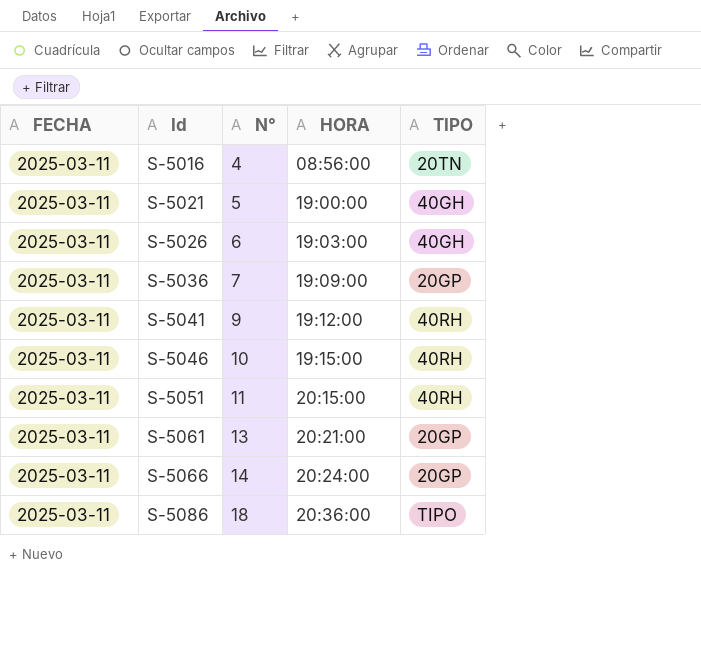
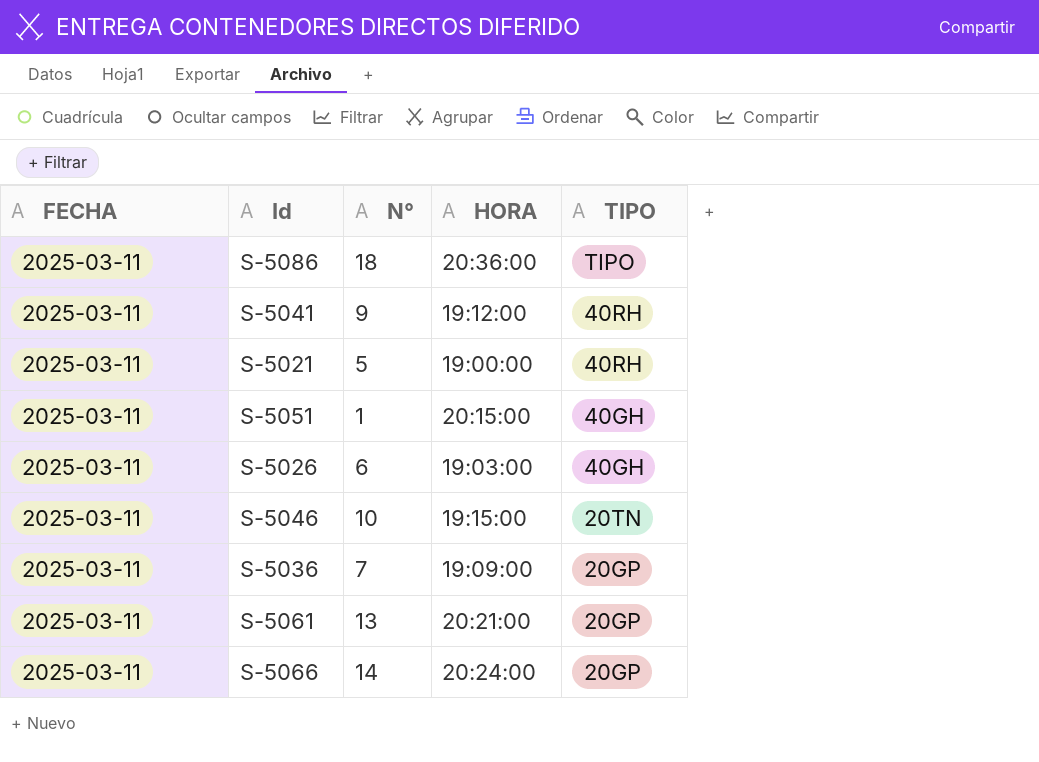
row order: Id ascending -> TIPO descending
row S-5016: 2025-03-11 | 4 | 08:56:00 | 20TN -> none
S-5021 | TIPO: 40GH -> 40RH
S-5051 | N°: 11 -> 1
S-5051 | TIPO: 40RH -> 40GH
S-5046 | TIPO: 40RH -> 20TN

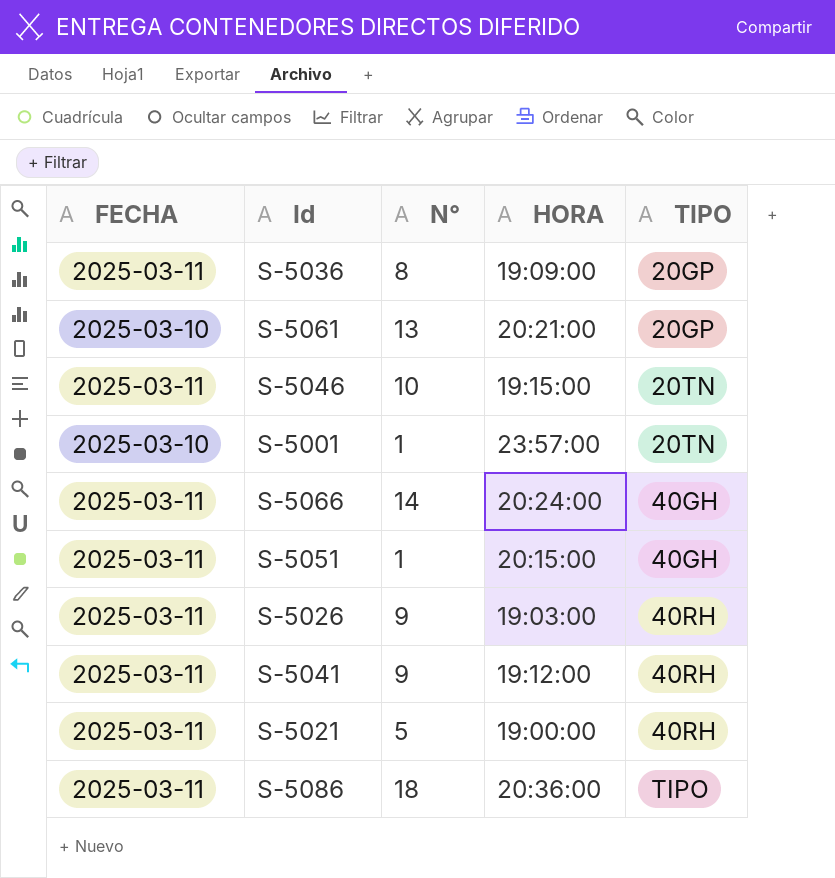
row order: TIPO descending -> TIPO ascending
S-5036 | N°: 7 -> 8
S-5061 | FECHA: 2025-03-11 -> 2025-03-10
row S-5001: none -> 2025-03-10 | 1 | 23:57:00 | 20TN
S-5066 | TIPO: 20GP -> 40GH
S-5026 | N°: 6 -> 9
S-5026 | TIPO: 40GH -> 40RH

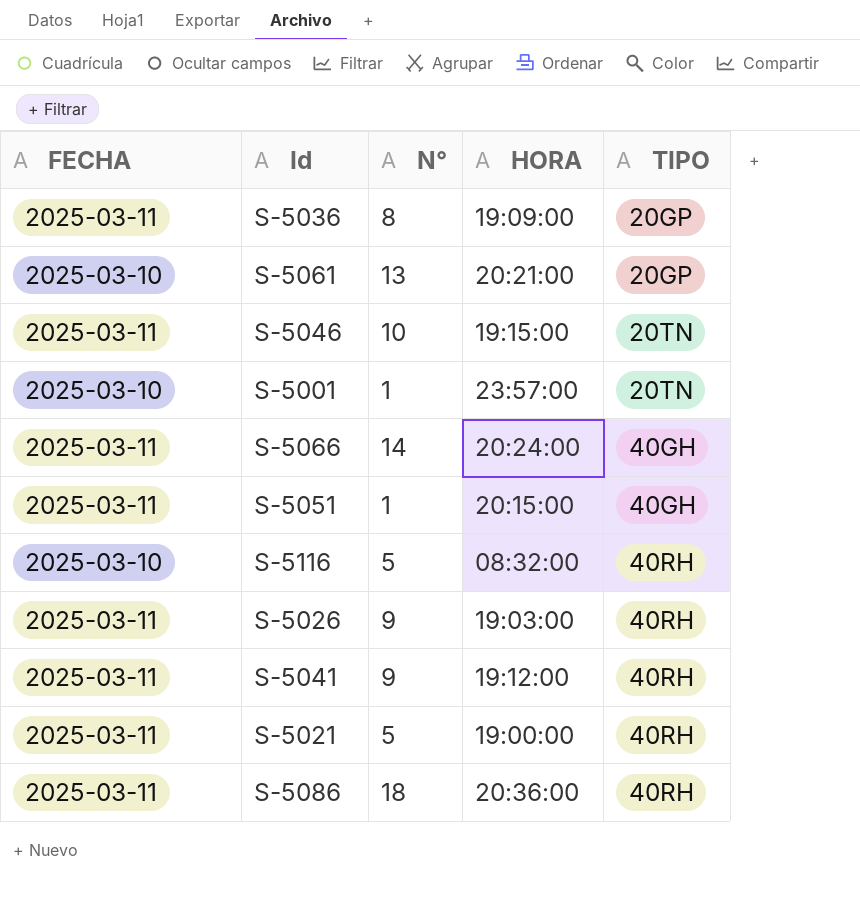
row S-5116: none -> 2025-03-10 | 5 | 08:32:00 | 40RH
S-5086 | TIPO: TIPO -> 40RH

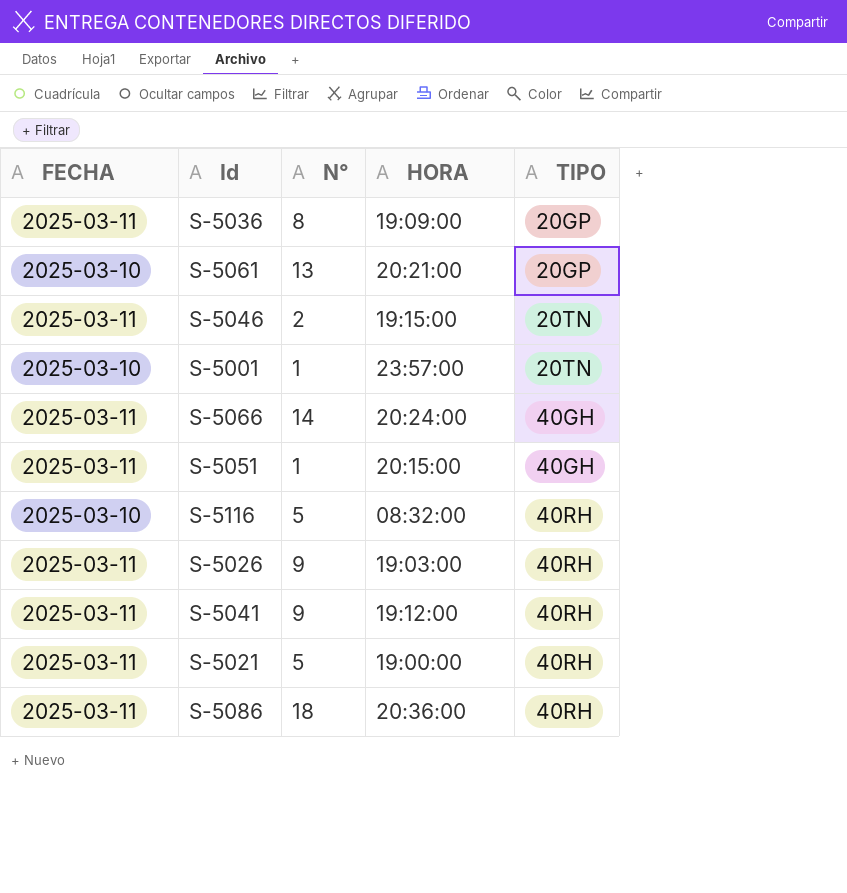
S-5046 | N°: 10 -> 2

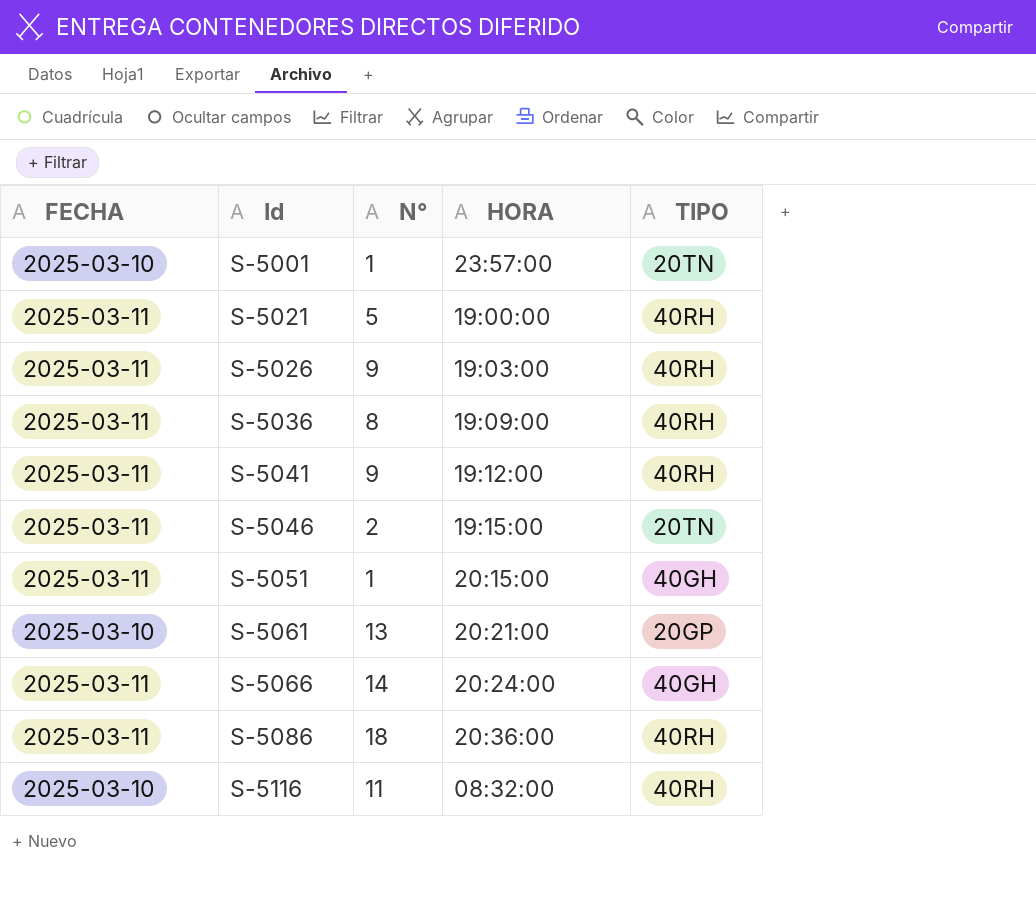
row order: TIPO ascending -> Id ascending
S-5036 | TIPO: 20GP -> 40RH
S-5116 | N°: 5 -> 11

